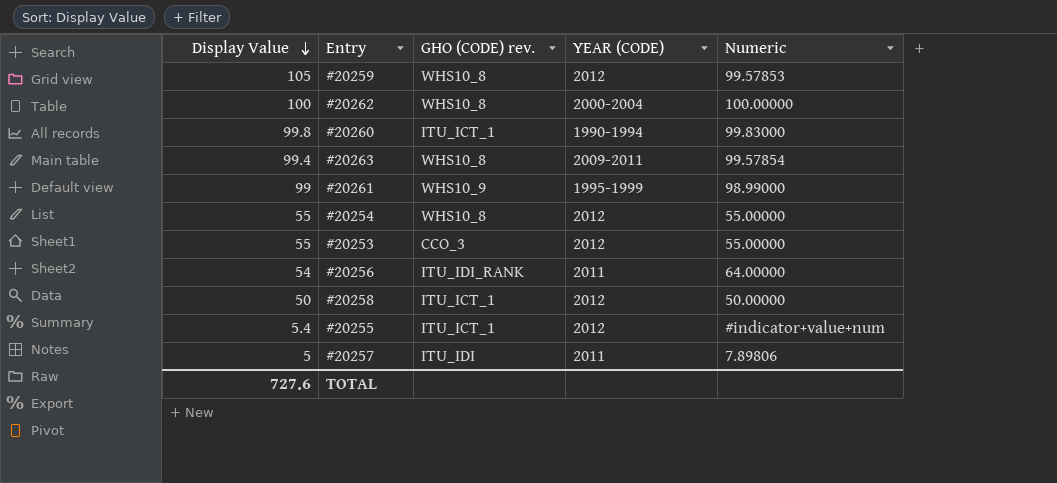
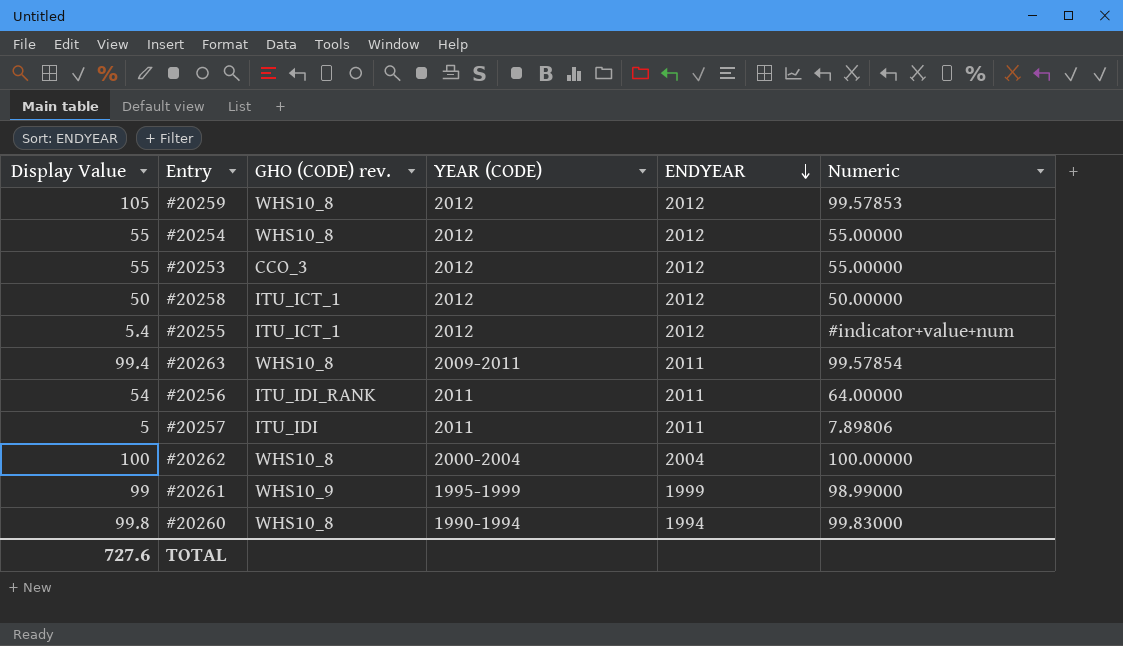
row order: Display Value descending -> ENDYEAR descending
column ENDYEAR | position: none -> 5
#20260 | GHO (CODE) rev.: ITU_ICT_1 -> WHS10_8

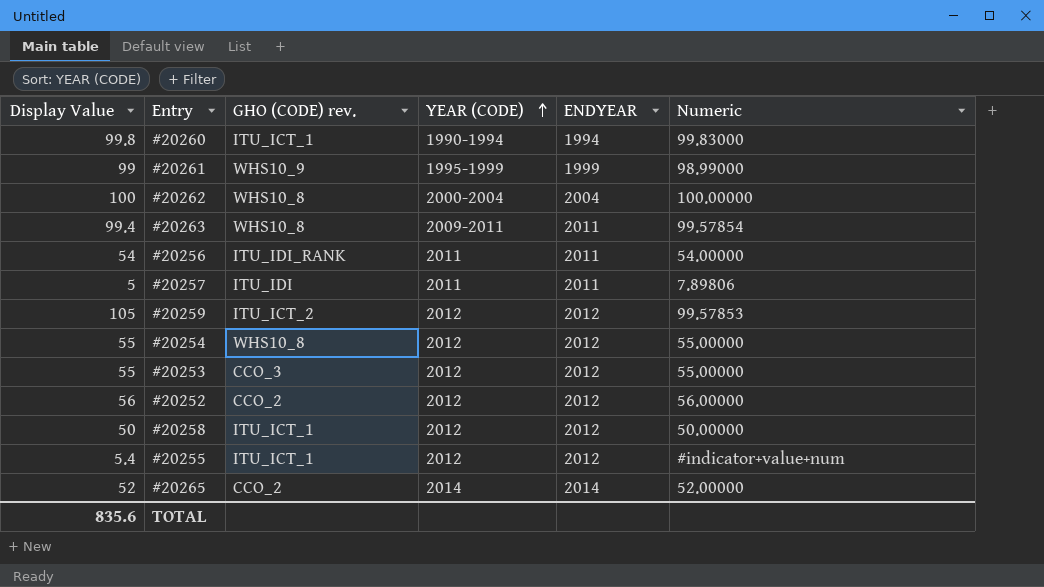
row order: ENDYEAR descending -> YEAR (CODE) ascending
#20260 | GHO (CODE) rev.: WHS10_8 -> ITU_ICT_1
#20256 | Numeric: 64.00000 -> 54.00000
#20259 | GHO (CODE) rev.: WHS10_8 -> ITU_ICT_2
row #20252: none -> 56 | CCO_2 | 2012 | 2012 | 56.00000
row #20265: none -> 52 | CCO_2 | 2014 | 2014 | 52.00000
TOTAL | Display Value: 727.6 -> 835.6

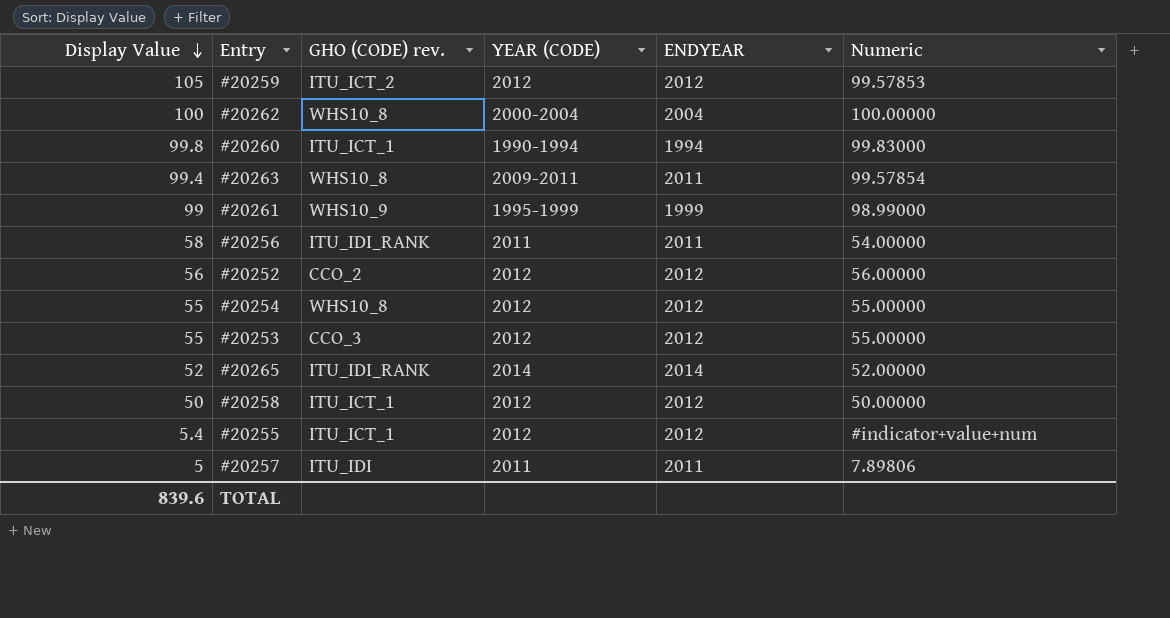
row order: YEAR (CODE) ascending -> Display Value descending
#20256 | Display Value: 54 -> 58
#20265 | GHO (CODE) rev.: CCO_2 -> ITU_IDI_RANK
TOTAL | Display Value: 835.6 -> 839.6

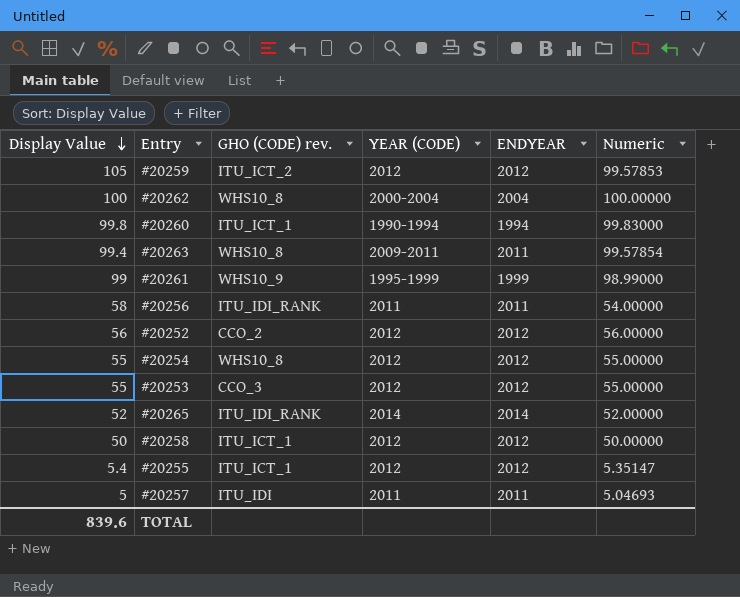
#20255 | Numeric: #indicator+value+num -> 5.35147
#20257 | Numeric: 7.89806 -> 5.04693

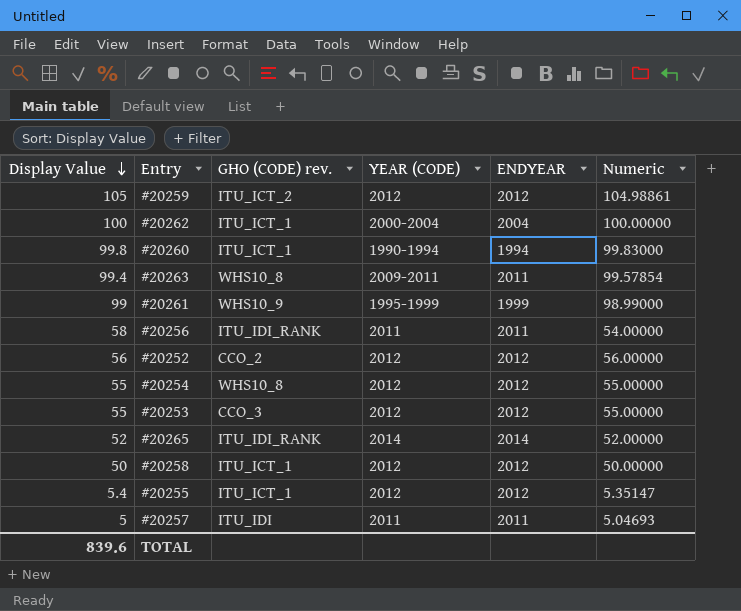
#20259 | Numeric: 99.57853 -> 104.98861
#20262 | GHO (CODE) rev.: WHS10_8 -> ITU_ICT_1

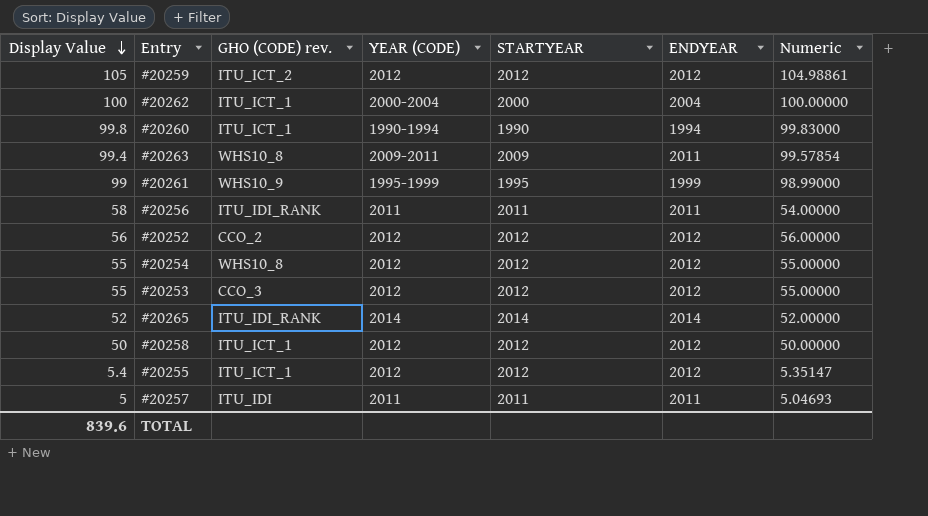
column STARTYEAR | position: none -> 5

